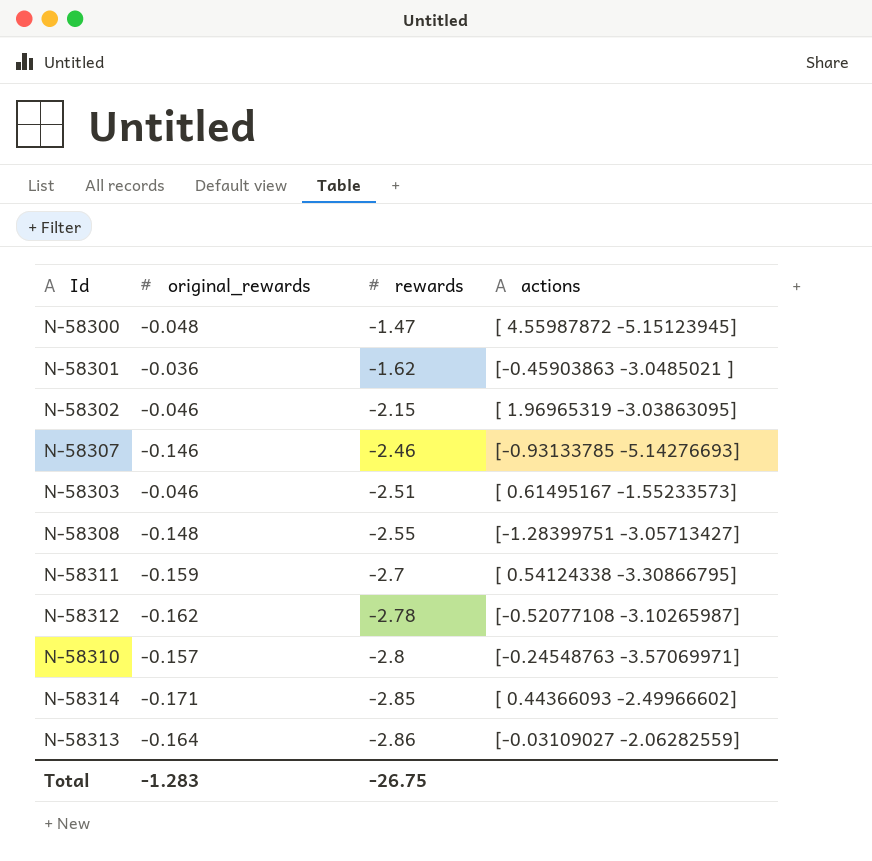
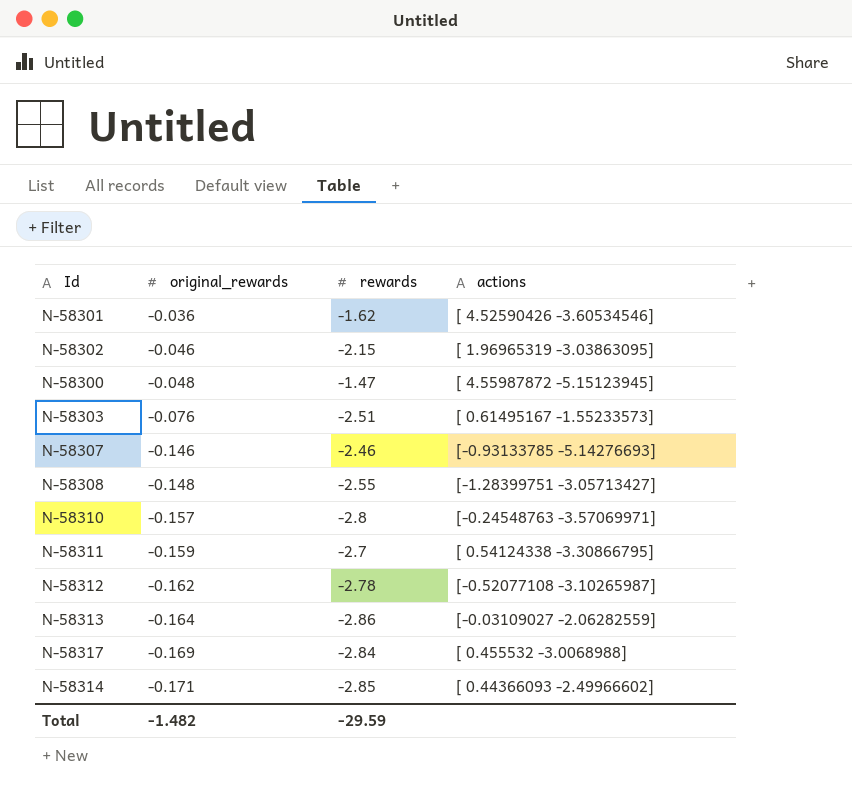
row order: rewards descending -> original_rewards descending
N-58301 | actions: [-0.45903863 -3.0485021 ] -> [ 4.52590426 -3.60534546]
N-58303 | original_rewards: -0.046 -> -0.076
row N-58317: none -> -0.169 | -2.84 | [ 0.455532 -3.0068988]
Total | original_rewards: -1.283 -> -1.482
Total | rewards: -26.75 -> -29.59

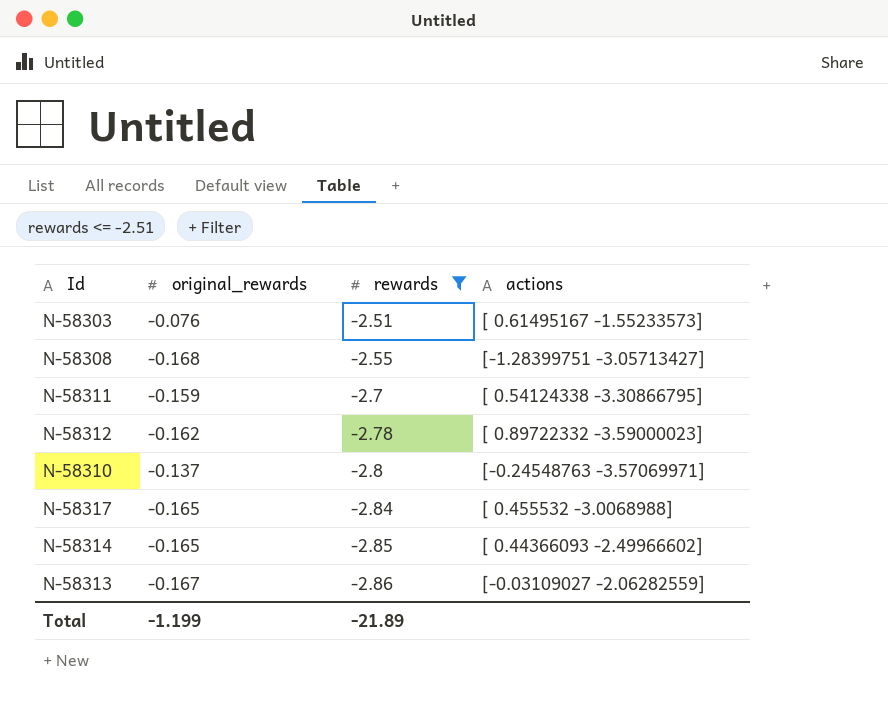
filter: none -> rewards <= -2.51
row order: original_rewards descending -> rewards descending
N-58308 | original_rewards: -0.148 -> -0.168
N-58312 | actions: [-0.52077108 -3.10265987] -> [ 0.89722332 -3.59000023]
N-58310 | original_rewards: -0.157 -> -0.137
N-58317 | original_rewards: -0.169 -> -0.165
N-58314 | original_rewards: -0.171 -> -0.165
N-58313 | original_rewards: -0.164 -> -0.167
Total | original_rewards: -1.482 -> -1.199
Total | rewards: -29.59 -> -21.89

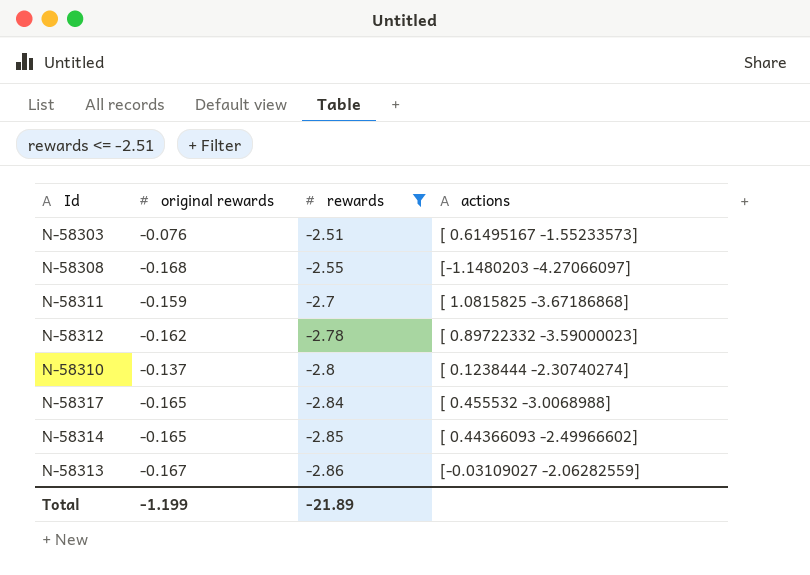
column name: original_rewards -> original rewards
N-58308 | actions: [-1.28399751 -3.05713427] -> [-1.1480203 -4.27066097]
N-58311 | actions: [ 0.54124338 -3.30866795] -> [ 1.0815825 -3.67186868]
N-58310 | actions: [-0.24548763 -3.57069971] -> [ 0.1238444 -2.30740274]

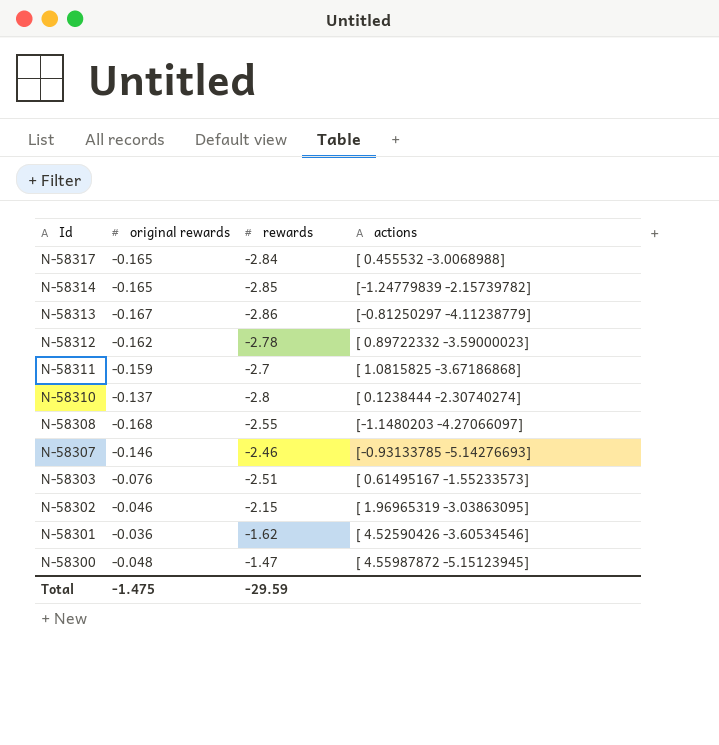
filter: rewards <= -2.51 -> none
row order: rewards descending -> Id descending
N-58314 | actions: [ 0.44366093 -2.49966602] -> [-1.24779839 -2.15739782]
N-58313 | actions: [-0.03109027 -2.06282559] -> [-0.81250297 -4.11238779]
Total | original rewards: -1.199 -> -1.475
Total | rewards: -21.89 -> -29.59

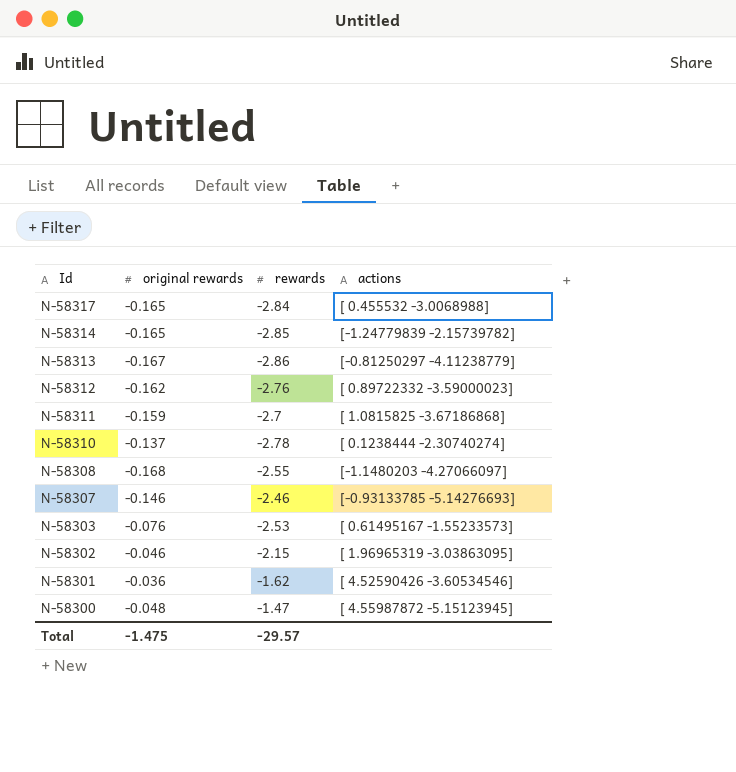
N-58312 | rewards: -2.78 -> -2.76
N-58310 | rewards: -2.8 -> -2.78
N-58303 | rewards: -2.51 -> -2.53
Total | rewards: -29.59 -> -29.57

